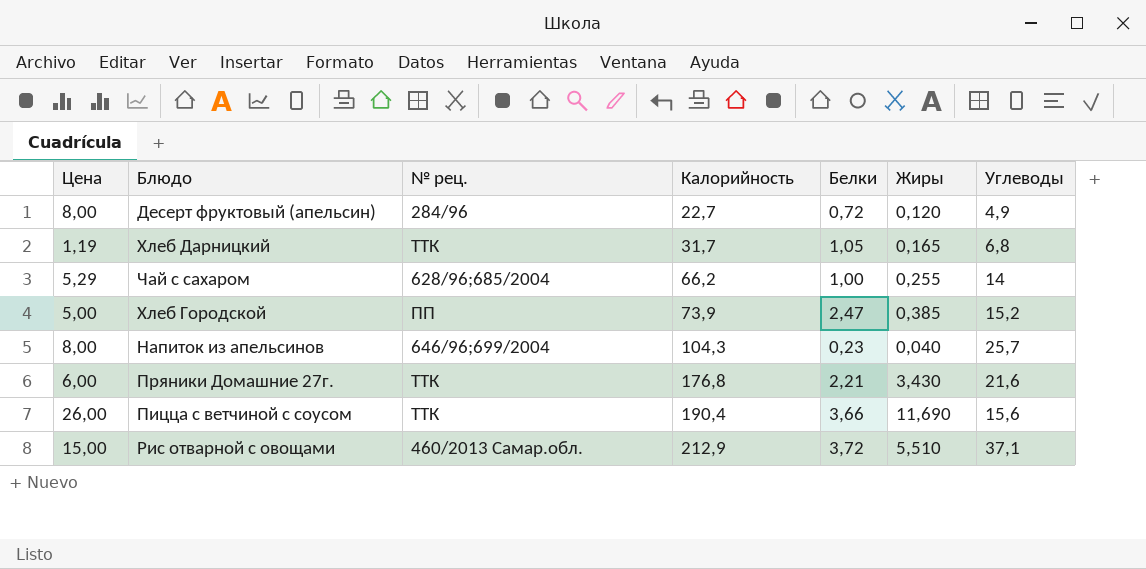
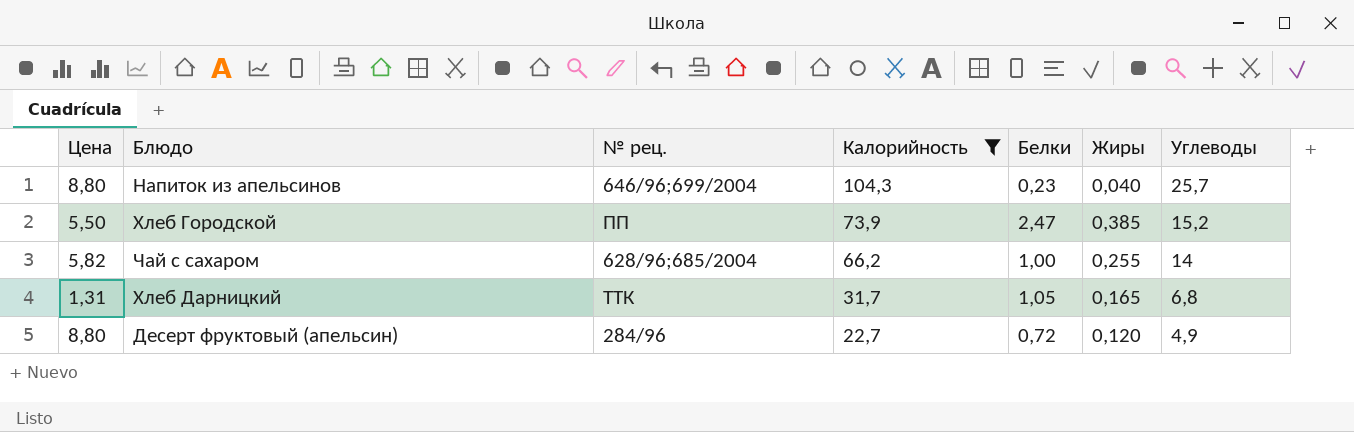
filter: none -> Калорийность <= 104,3
row order: Калорийность ascending -> Калорийность descending
Напиток из апельсинов | Цена: 8,00 -> 8,80
Хлеб Городской | Цена: 5,00 -> 5,50
Чай с сахаром | Цена: 5,29 -> 5,82
Хлеб Дарницкий | Цена: 1,19 -> 1,31
Десерт фруктовый (апельсин) | Цена: 8,00 -> 8,80

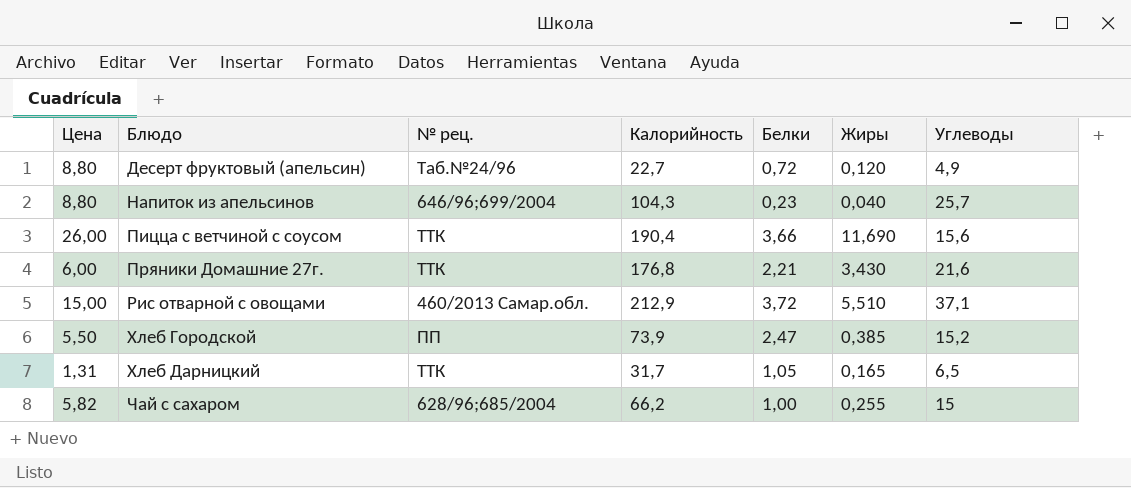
filter: Калорийность <= 104,3 -> none
row order: Калорийность descending -> Блюдо ascending
Десерт фруктовый (апельсин) | № рец.: 284/96 -> Таб.№24/96
Хлеб Дарницкий | Углеводы: 6,8 -> 6,5
Чай с сахаром | Углеводы: 14 -> 15

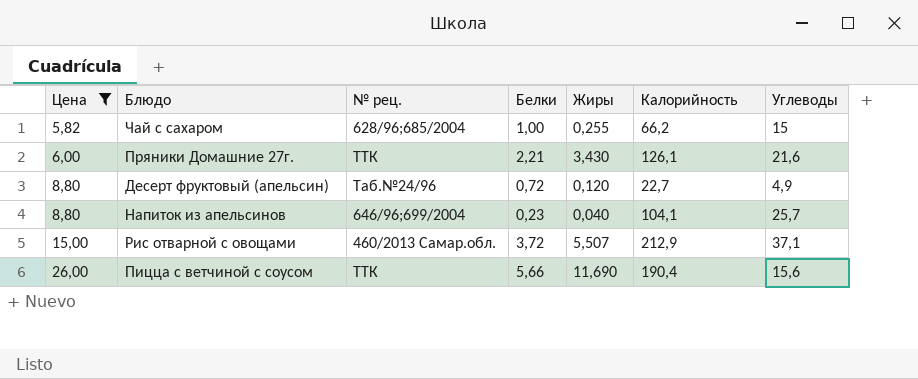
filter: none -> Цена >= 5,82
row order: Блюдо ascending -> Цена ascending
column Калорийность | position: 4 -> 6
Пряники Домашние 27г. | Калорийность: 176,8 -> 126,1
Напиток из апельсинов | Калорийность: 104,3 -> 104,1
Рис отварной с овощами | Жиры: 5,510 -> 5,507
Пицца с ветчиной с соусом | Белки: 3,66 -> 5,66

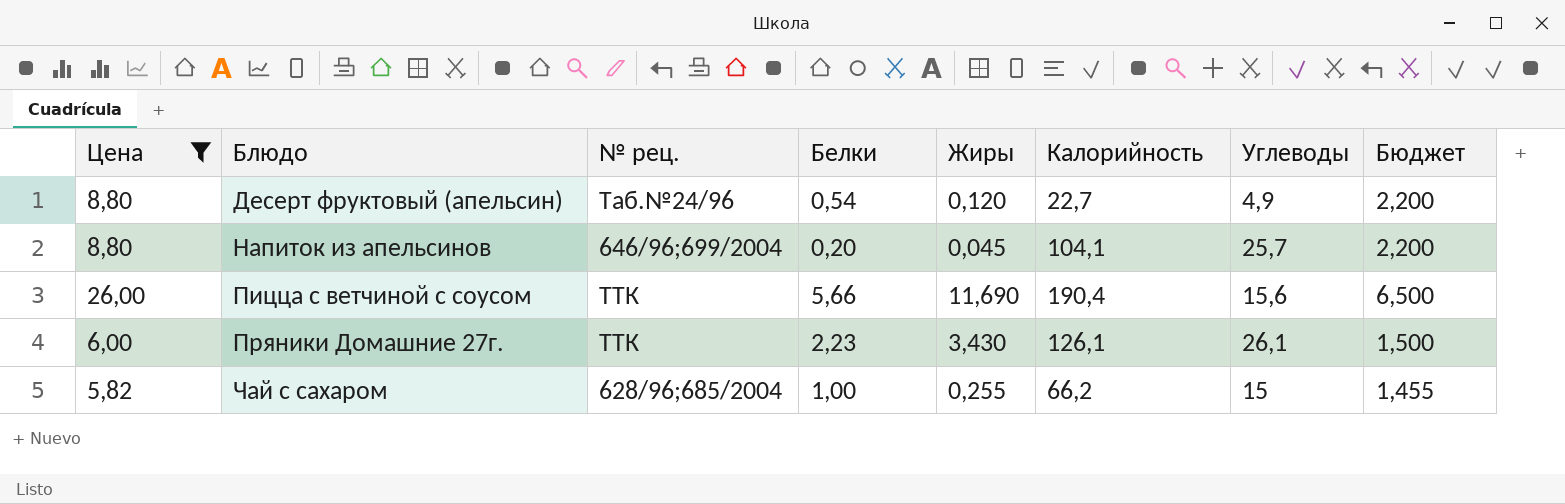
row order: Цена ascending -> Блюдо ascending
column Бюджет | formula: none -> [Цена] * 0,25
row Рис отварной с овощами: 15,00 | 460/2013 Самар.обл. | 3,72 | 5,507 | 212,9 | 37,1 -> none
Десерт фруктовый (апельсин) | Белки: 0,72 -> 0,54
Напиток из апельсинов | Белки: 0,23 -> 0,20
Напиток из апельсинов | Жиры: 0,040 -> 0,045
Пряники Домашние 27г. | Белки: 2,21 -> 2,23
Пряники Домашние 27г. | Углеводы: 21,6 -> 26,1

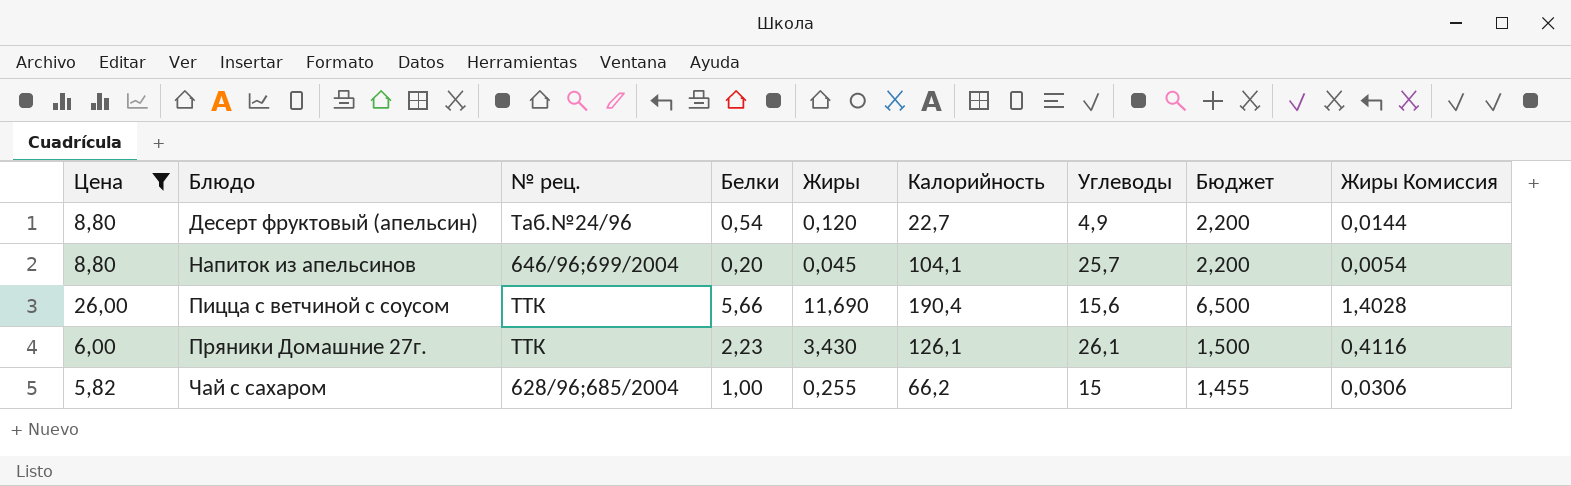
column Жиры Комиссия | formula: none -> [Жиры] * 0,12

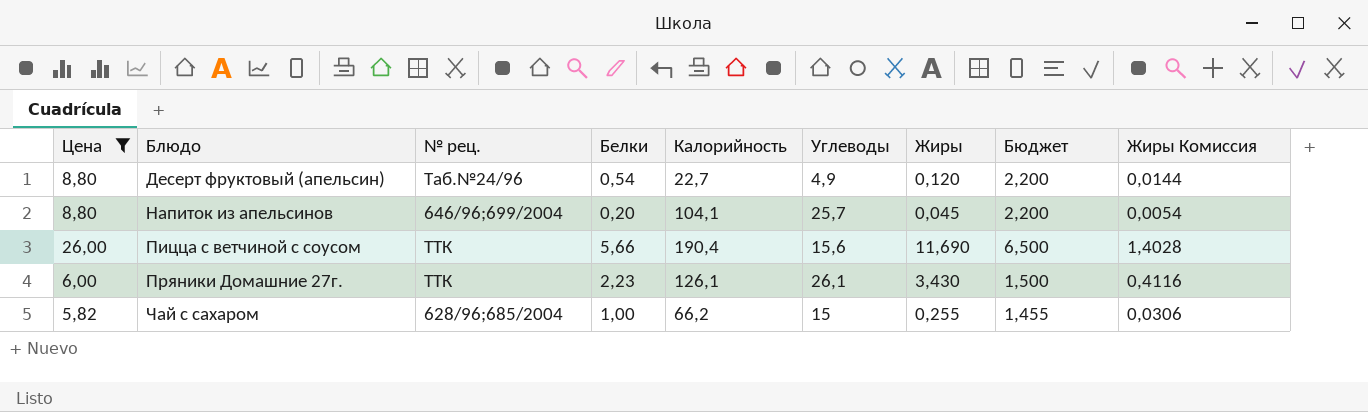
column Жиры | position: 5 -> 7

